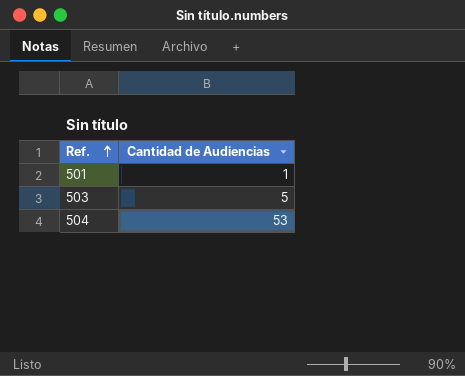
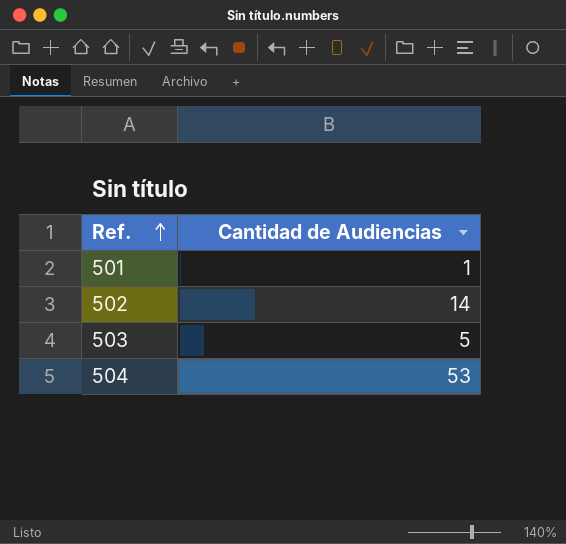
row 502: none -> 14

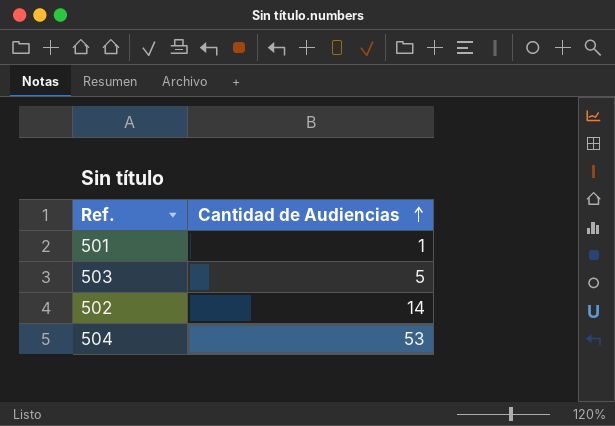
row order: Ref. ascending -> Cantidad de Audiencias ascending

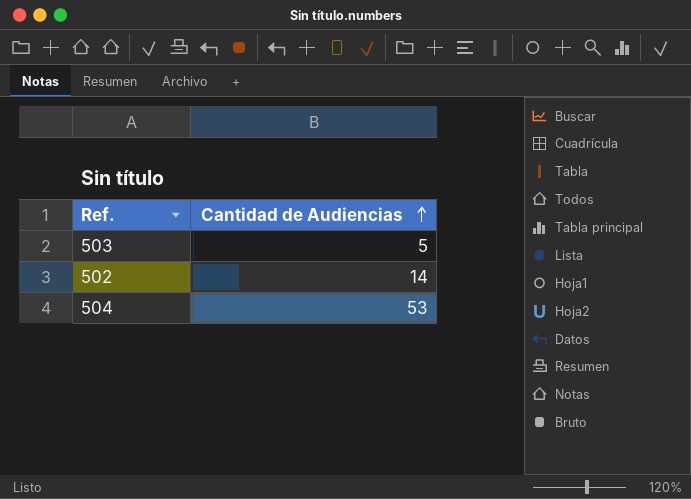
row 501: 1 -> none

